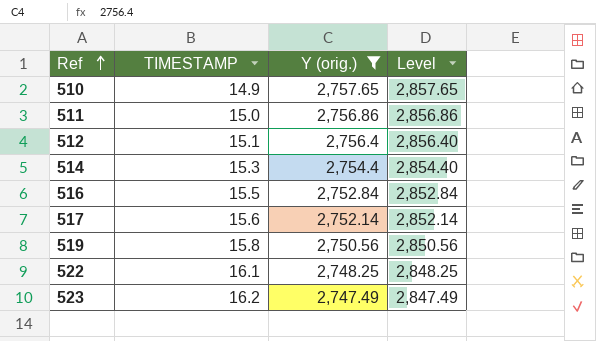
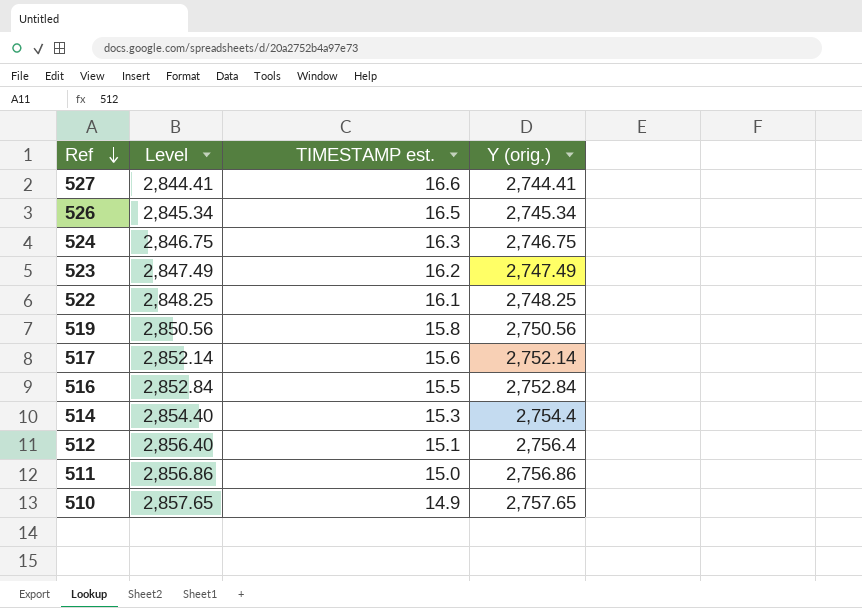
filter: Y (orig.) >= 2,747.49 -> none
row order: Ref ascending -> Ref descending
column Level | position: 4 -> 2
column name: TIMESTAMP -> TIMESTAMP est.

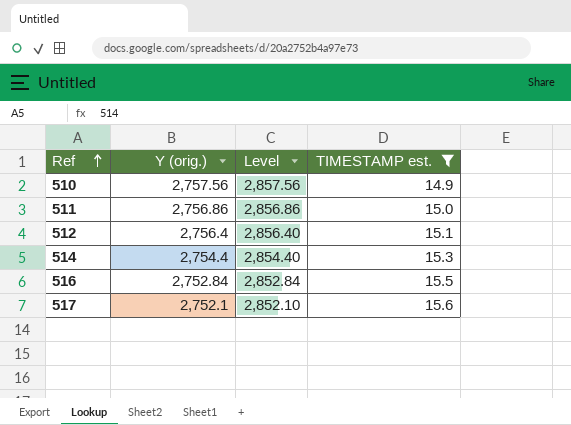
filter: none -> TIMESTAMP est. <= 15.6
row order: Ref descending -> Ref ascending
column Y (orig.) | position: 4 -> 2
510 | Y (orig.): 2,757.65 -> 2,757.56
510 | Level: 2,857.65 -> 2,857.56
517 | Y (orig.): 2,752.14 -> 2,752.1
517 | Level: 2,852.14 -> 2,852.10

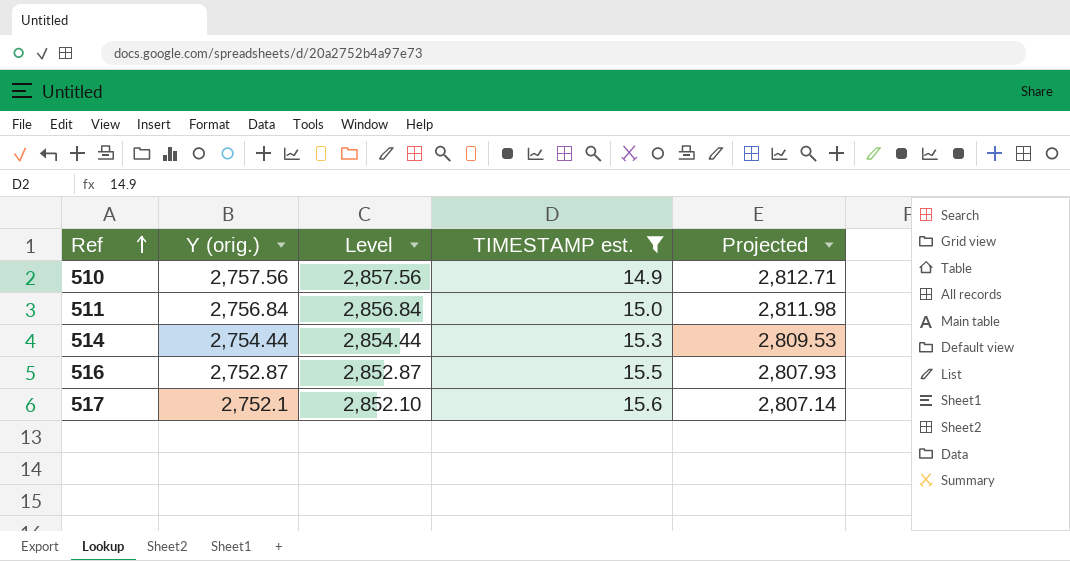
column Projected | formula: none -> [Y (orig.)] * 1.02
row 512: 2,756.4 | 2,856.40 | 15.1 -> none
511 | Y (orig.): 2,756.86 -> 2,756.84
511 | Level: 2,856.86 -> 2,856.84
514 | Y (orig.): 2,754.4 -> 2,754.44
514 | Level: 2,854.40 -> 2,854.44
516 | Y (orig.): 2,752.84 -> 2,752.87
516 | Level: 2,852.84 -> 2,852.87

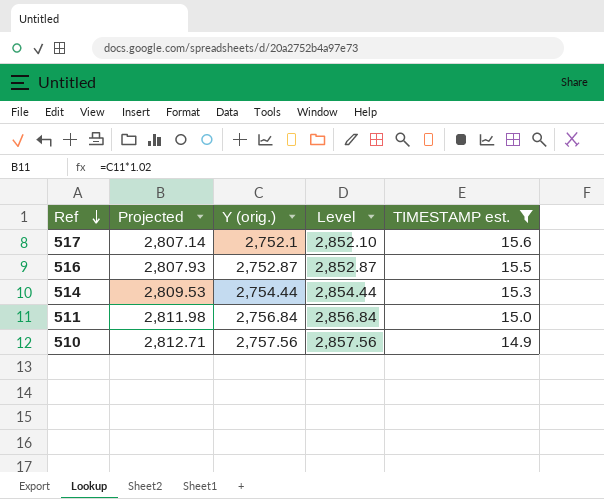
row order: Ref ascending -> Ref descending
column Projected | position: 5 -> 2

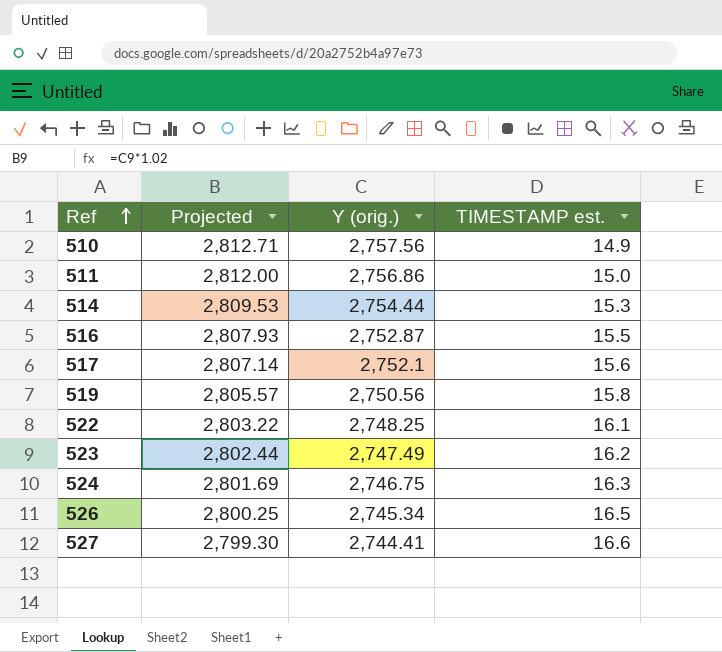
filter: TIMESTAMP est. <= 15.6 -> none
row order: Ref descending -> Ref ascending
column Level | formula: [Y (orig.)] + 100 -> none
511 | Projected: 2,811.98 -> 2,812.00
511 | Y (orig.): 2,756.84 -> 2,756.86

